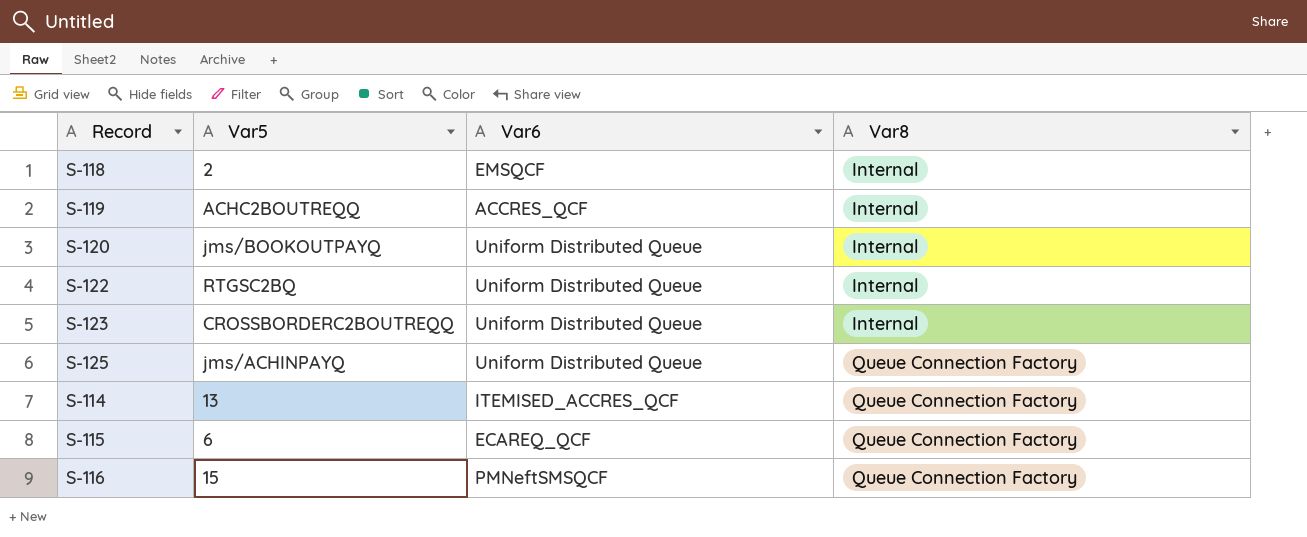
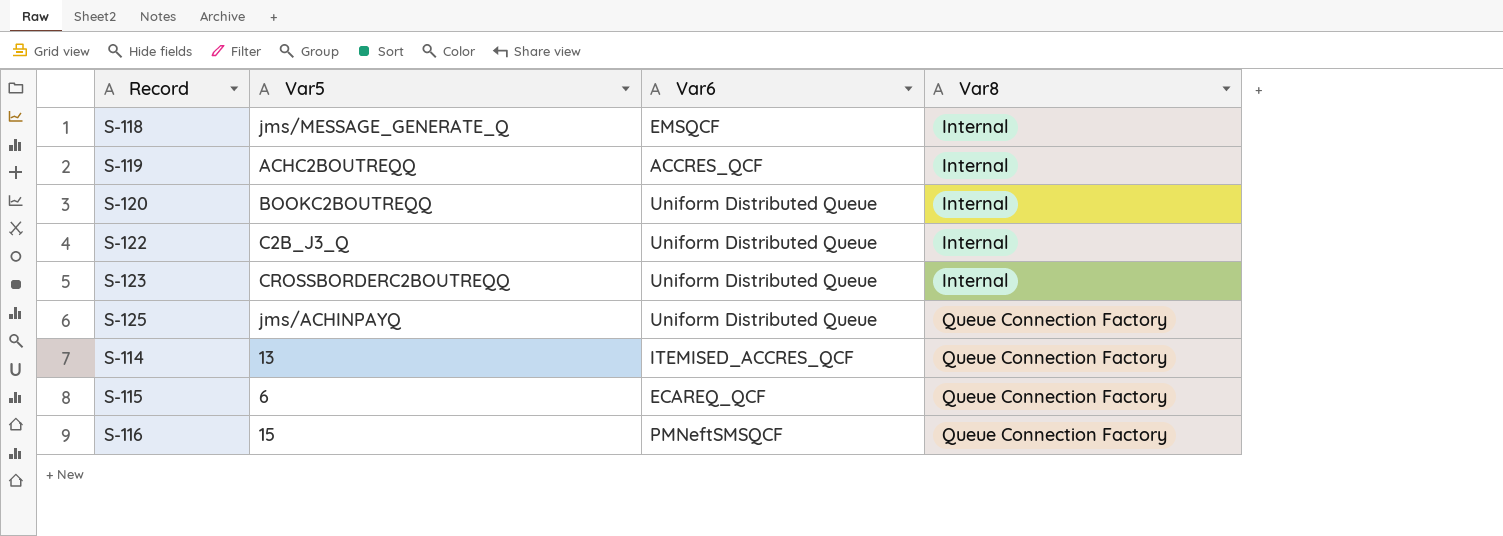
S-118 | Var5: 2 -> jms/MESSAGE_GENERATE_Q
S-120 | Var5: jms/BOOKOUTPAYQ -> BOOKC2BOUTREQQ
S-122 | Var5: RTGSC2BQ -> C2B_J3_Q

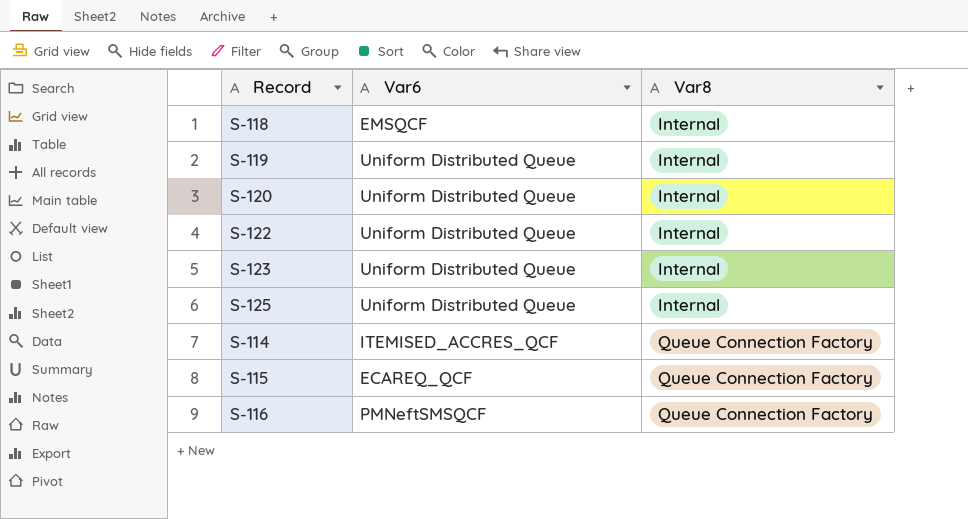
column Var5 | position: 2 -> none
S-119 | Var6: ACCRES_QCF -> Uniform Distributed Queue
S-125 | Var8: Queue Connection Factory -> Internal

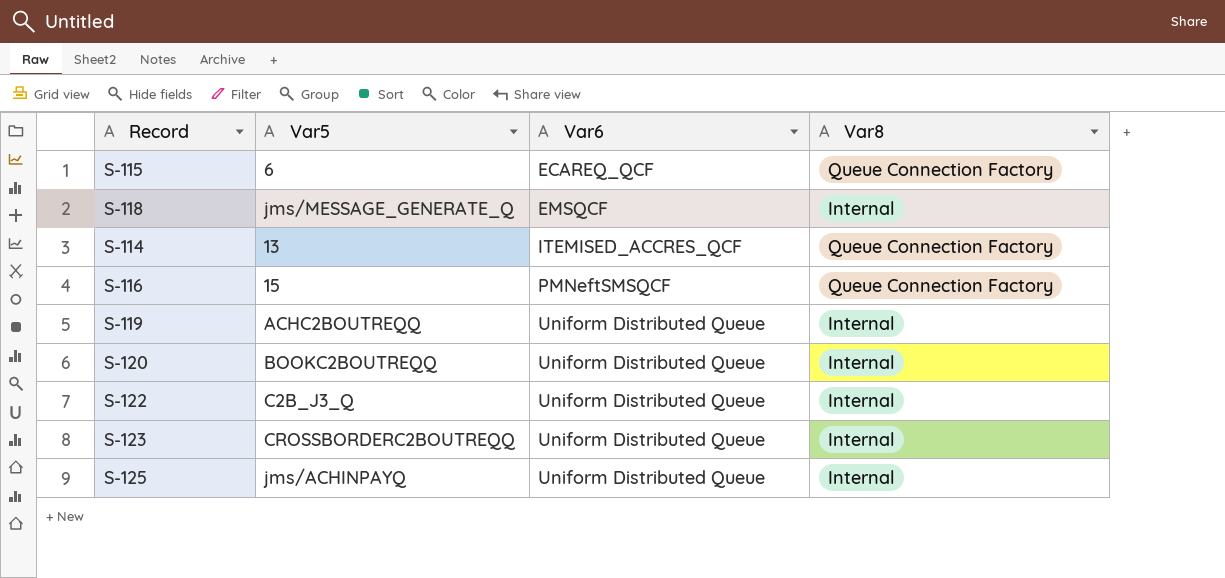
row order: Var8 ascending -> Var6 ascending
column Var5 | position: none -> 2

